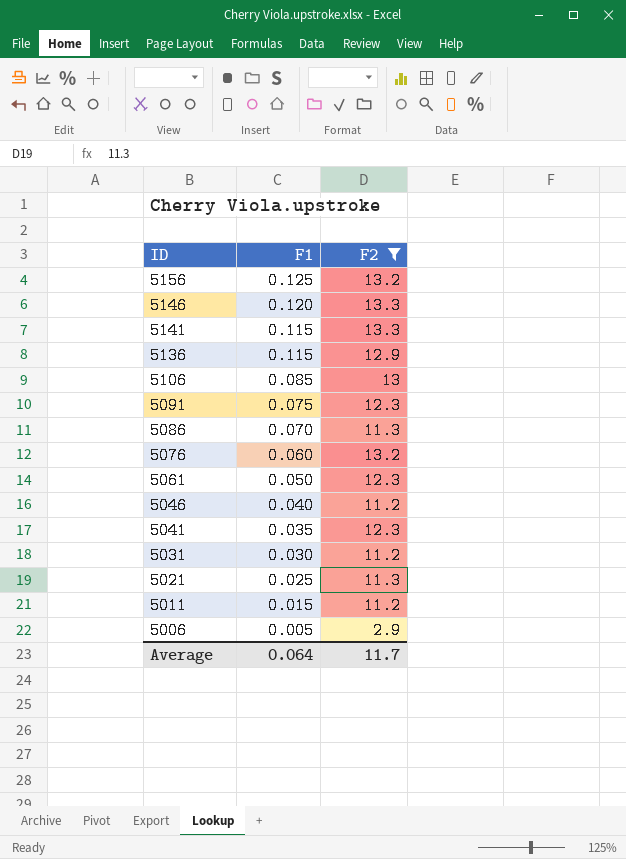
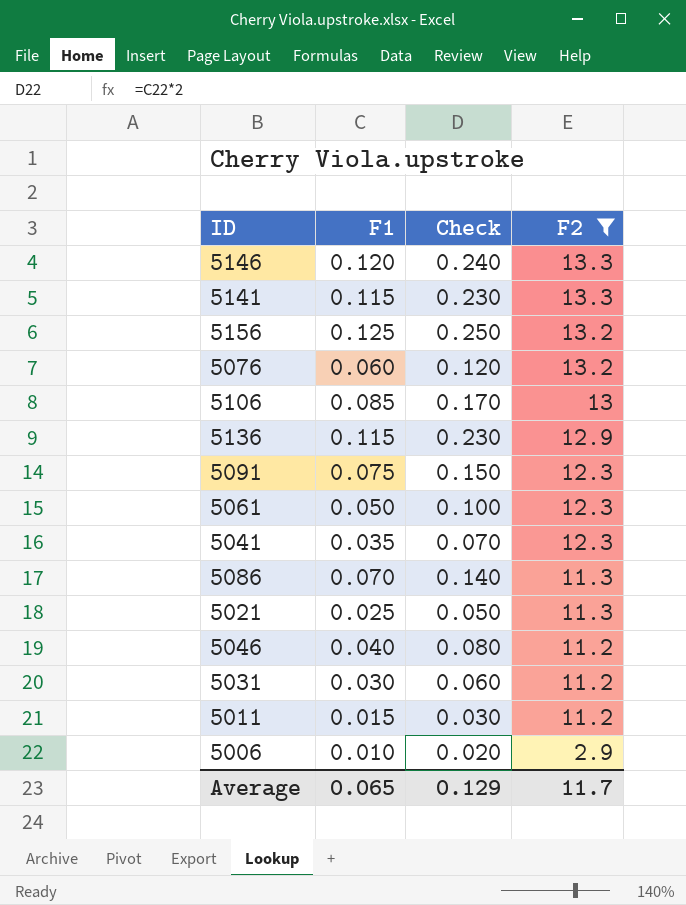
row order: ID descending -> F2 descending
column Check | formula: none -> [F1] * 2
5006 | F1: 0.005 -> 0.010
Average | F1: 0.064 -> 0.065

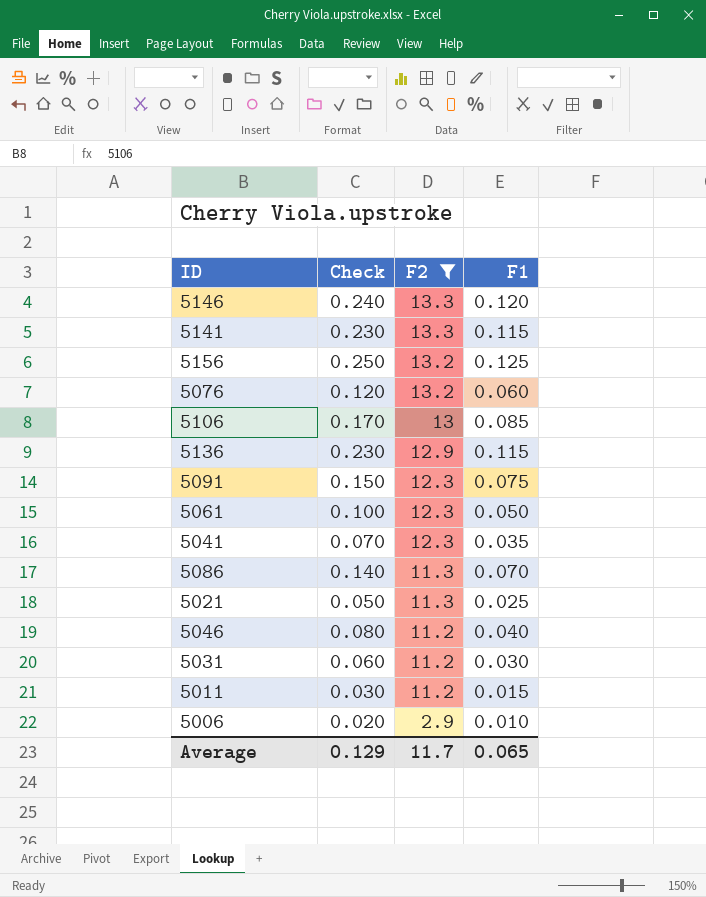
column F1 | position: 2 -> 4

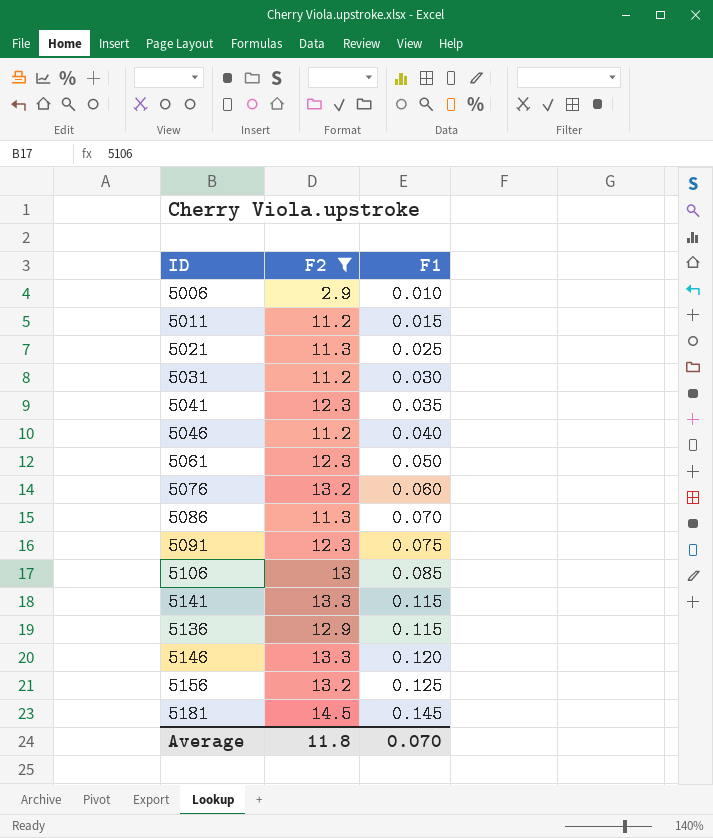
row order: F2 descending -> F1 ascending
column Check | formula: [F1] * 2 -> none
row 5181: none -> 14.5 | 0.145
Average | F2: 11.7 -> 11.8
Average | F1: 0.065 -> 0.070

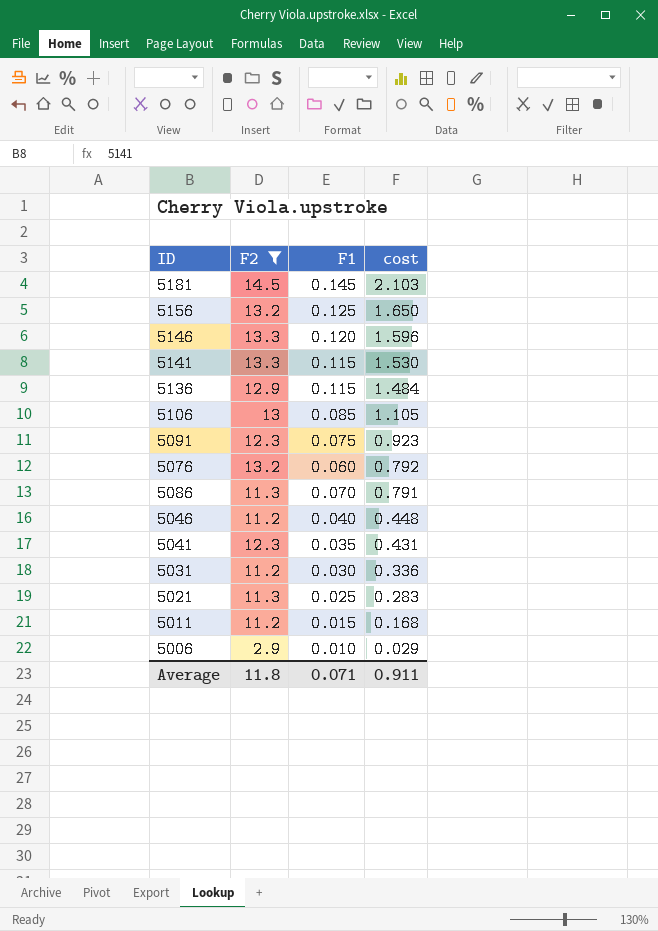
row order: F1 ascending -> cost descending
column cost | formula: none -> [F2] * [F1]
row 5061: 12.3 | 0.050 -> none
Average | F1: 0.070 -> 0.071

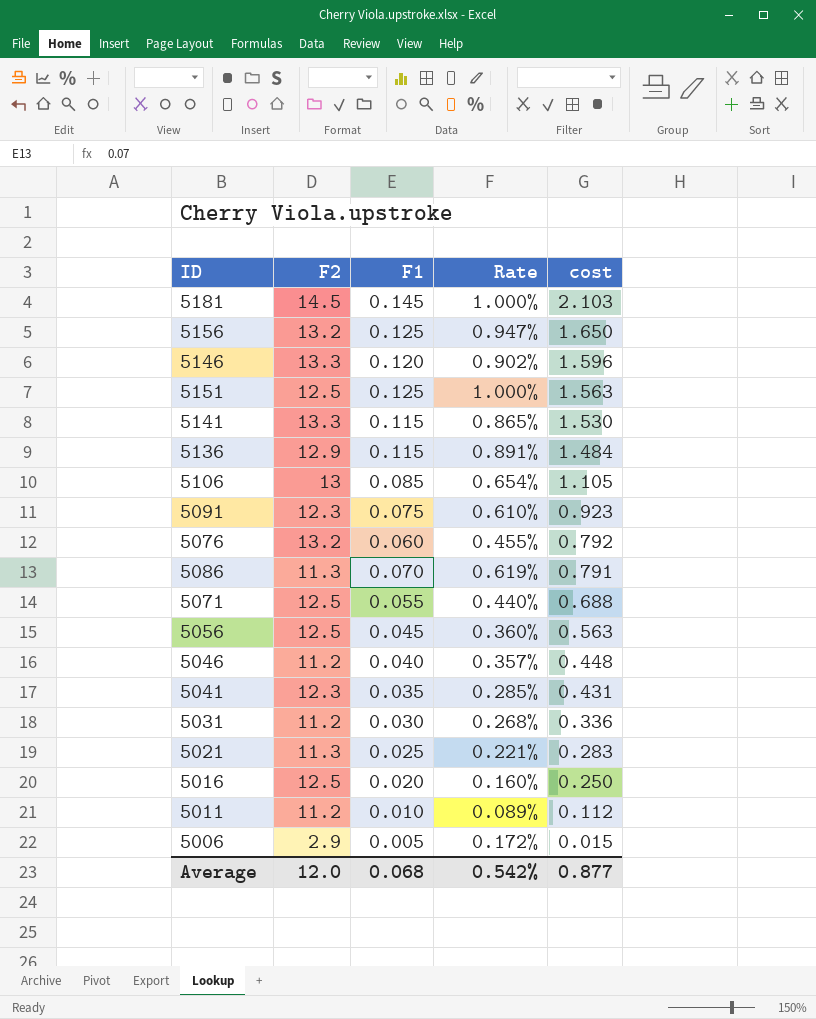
filter: F2 != 12.5 -> none
column Rate | formula: none -> [F1] / [F2]
5011 | F1: 0.015 -> 0.010
5011 | cost: 0.168 -> 0.112
5006 | F1: 0.010 -> 0.005
5006 | cost: 0.029 -> 0.015
Average | F2: 11.8 -> 12.0
Average | F1: 0.071 -> 0.068
Average | cost: 0.911 -> 0.877

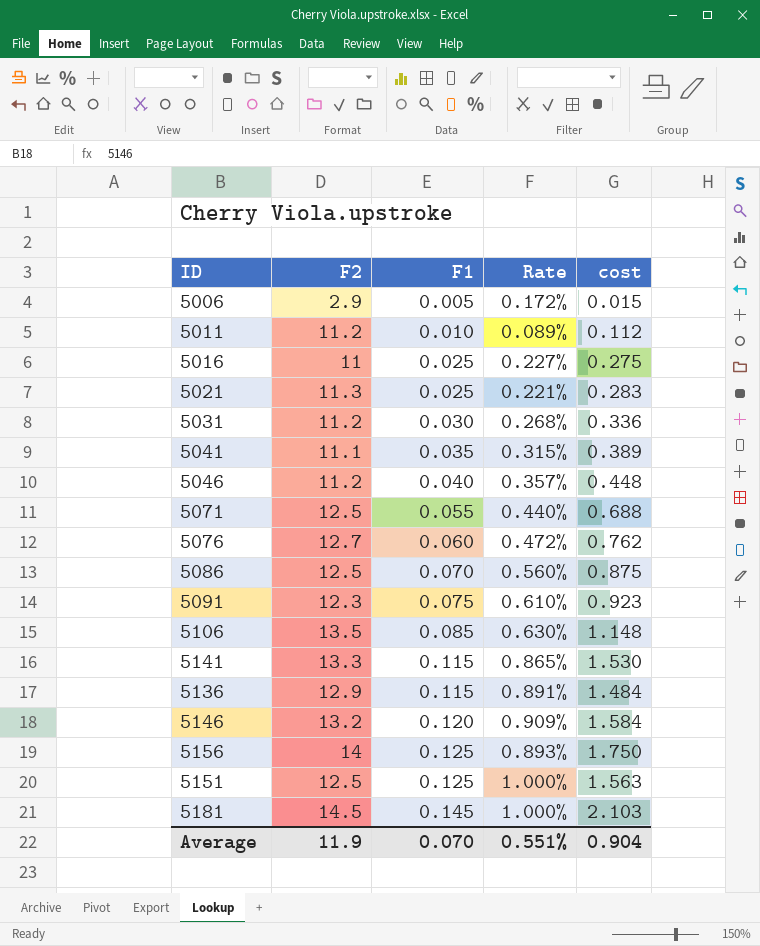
row order: cost descending -> F1 ascending
row 5056: 12.5 | 0.045 | 0.360% | 0.563 -> none
5016 | F2: 12.5 -> 11
5016 | F1: 0.020 -> 0.025
5016 | Rate: 0.160% -> 0.227%
5016 | cost: 0.250 -> 0.275
5041 | F2: 12.3 -> 11.1
5041 | Rate: 0.285% -> 0.315%
5041 | cost: 0.431 -> 0.389
5076 | F2: 13.2 -> 12.7
5076 | Rate: 0.455% -> 0.472%
5076 | cost: 0.792 -> 0.762
5086 | F2: 11.3 -> 12.5
5086 | Rate: 0.619% -> 0.560%
5086 | cost: 0.791 -> 0.875
5106 | F2: 13 -> 13.5
5106 | Rate: 0.654% -> 0.630%
5106 | cost: 1.105 -> 1.148
5146 | F2: 13.3 -> 13.2
5146 | Rate: 0.902% -> 0.909%
5146 | cost: 1.596 -> 1.584
5156 | F2: 13.2 -> 14
5156 | Rate: 0.947% -> 0.893%
5156 | cost: 1.650 -> 1.750
Average | F2: 12.0 -> 11.9
Average | F1: 0.068 -> 0.070
Average | Rate: 0.542% -> 0.551%
Average | cost: 0.877 -> 0.904

